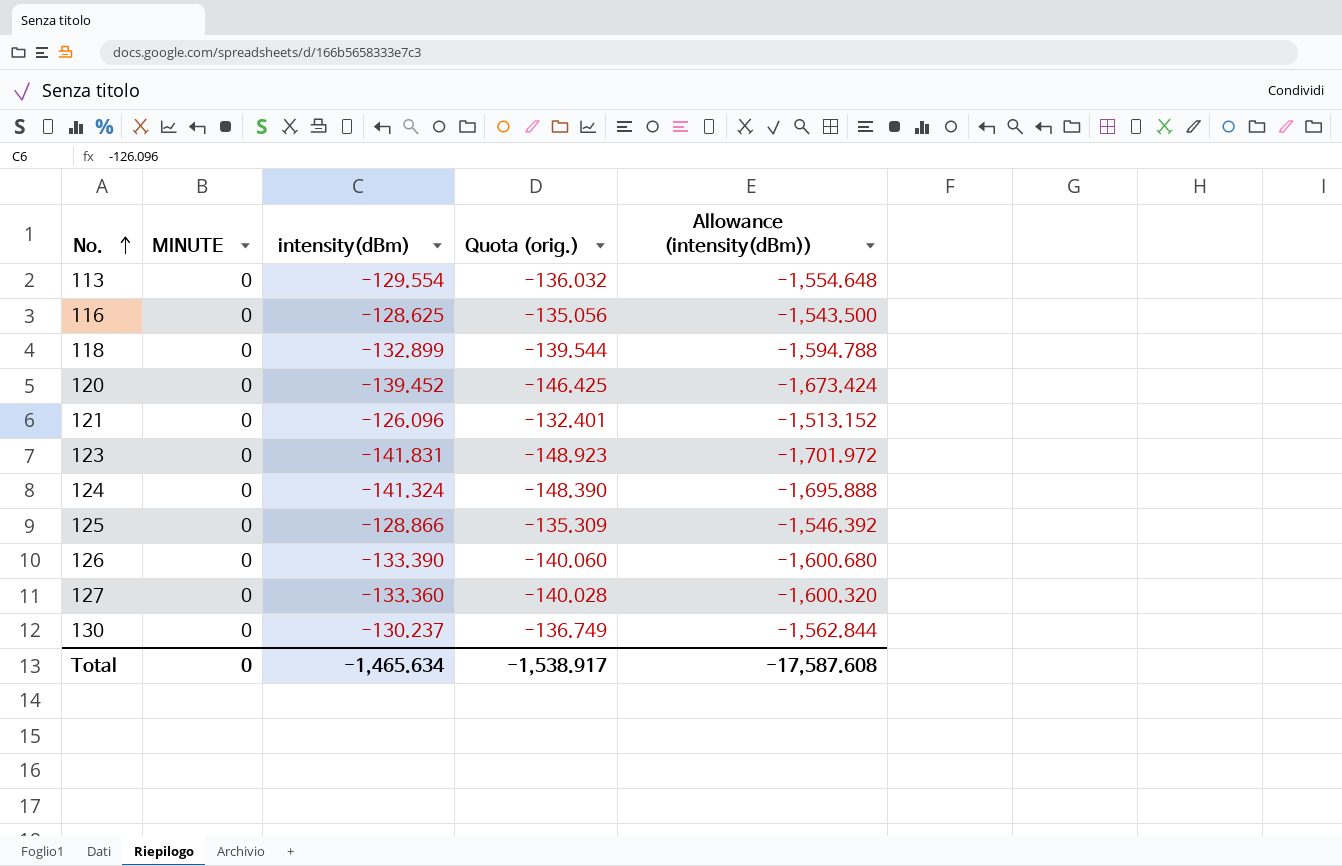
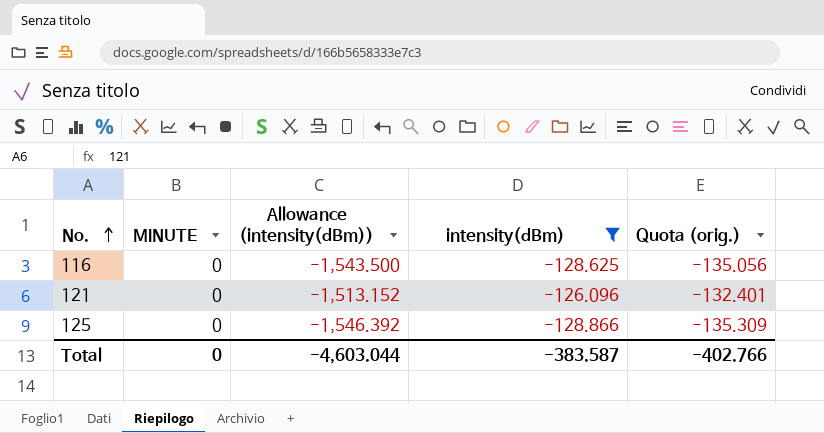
filter: none -> intensity(dBm) >= -128.866
column Allowance (intensity(dBm)) | position: 5 -> 3
Total | Allowance (intensity(dBm)): -17,587.608 -> -4,603.044
Total | intensity(dBm): -1,465.634 -> -383.587
Total | Quota (orig.): -1,538.917 -> -402.766

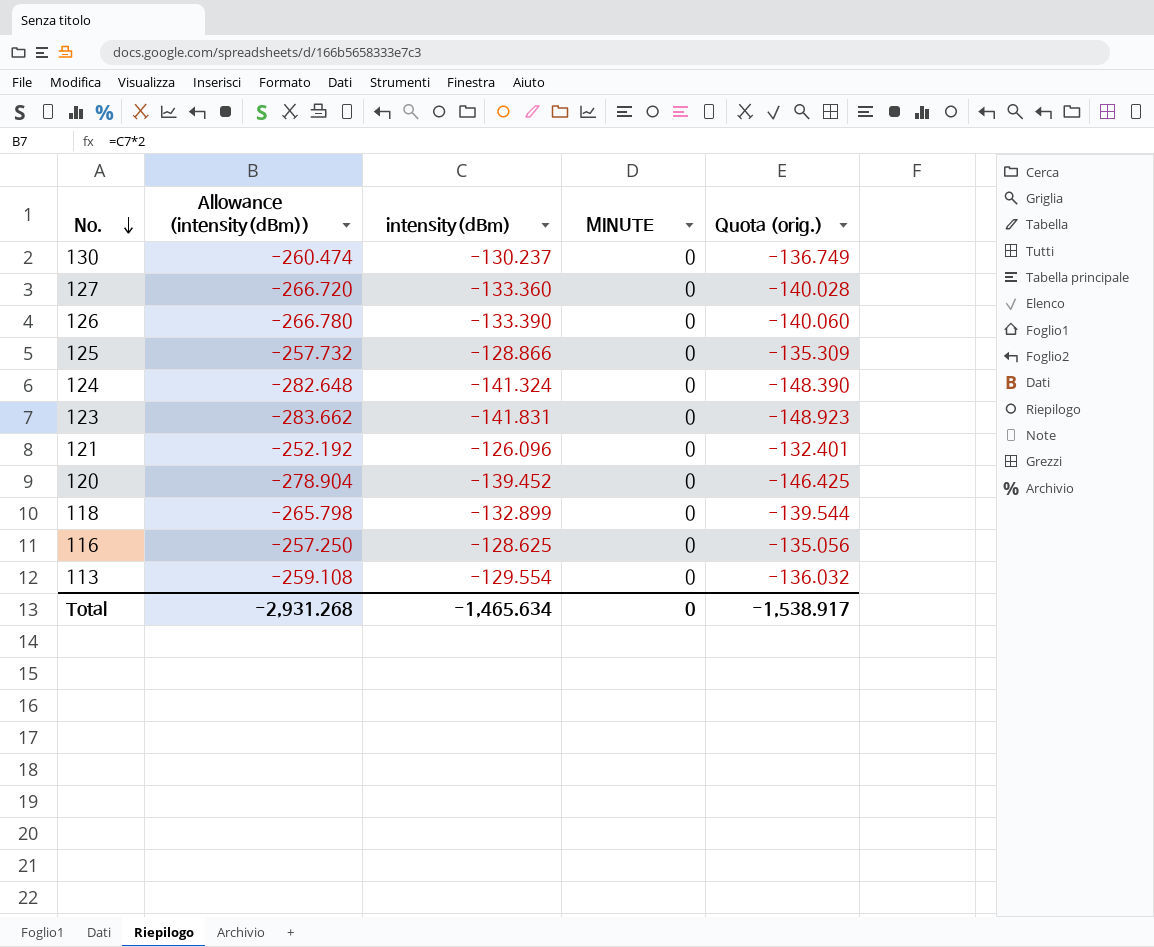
filter: intensity(dBm) >= -128.866 -> none
row order: No. ascending -> No. descending
column Allowance (intensity(dBm)) | formula: [intensity(dBm)] * 12 -> [intensity(dBm)] * 2
column MINUTE | position: 2 -> 4
Total | Allowance (intensity(dBm)): -4,603.044 -> -2,931.268
Total | intensity(dBm): -383.587 -> -1,465.634
Total | Quota (orig.): -402.766 -> -1,538.917

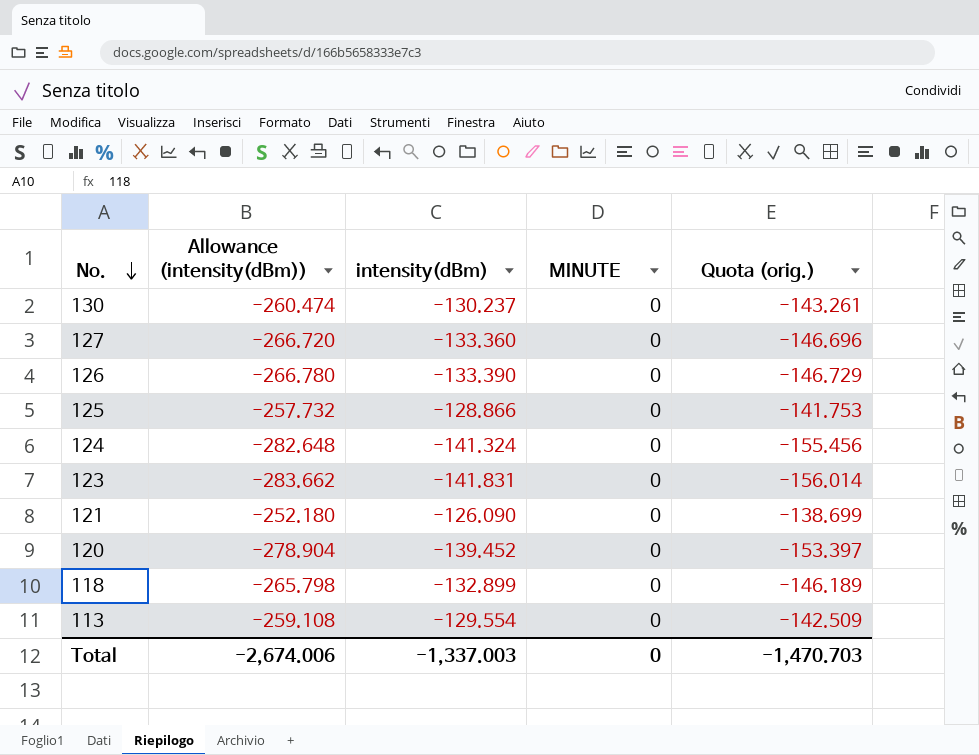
column Quota (orig.) | formula: [intensity(dBm)] * 1.05 -> [intensity(dBm)] * 1.1
row 116: -257.250 | -128.625 | 0 | -135.056 -> none
121 | Allowance (intensity(dBm)): -252.192 -> -252.180
121 | intensity(dBm): -126.096 -> -126.090
Total | Allowance (intensity(dBm)): -2,931.268 -> -2,674.006
Total | intensity(dBm): -1,465.634 -> -1,337.003
Total | Quota (orig.): -1,538.917 -> -1,470.703

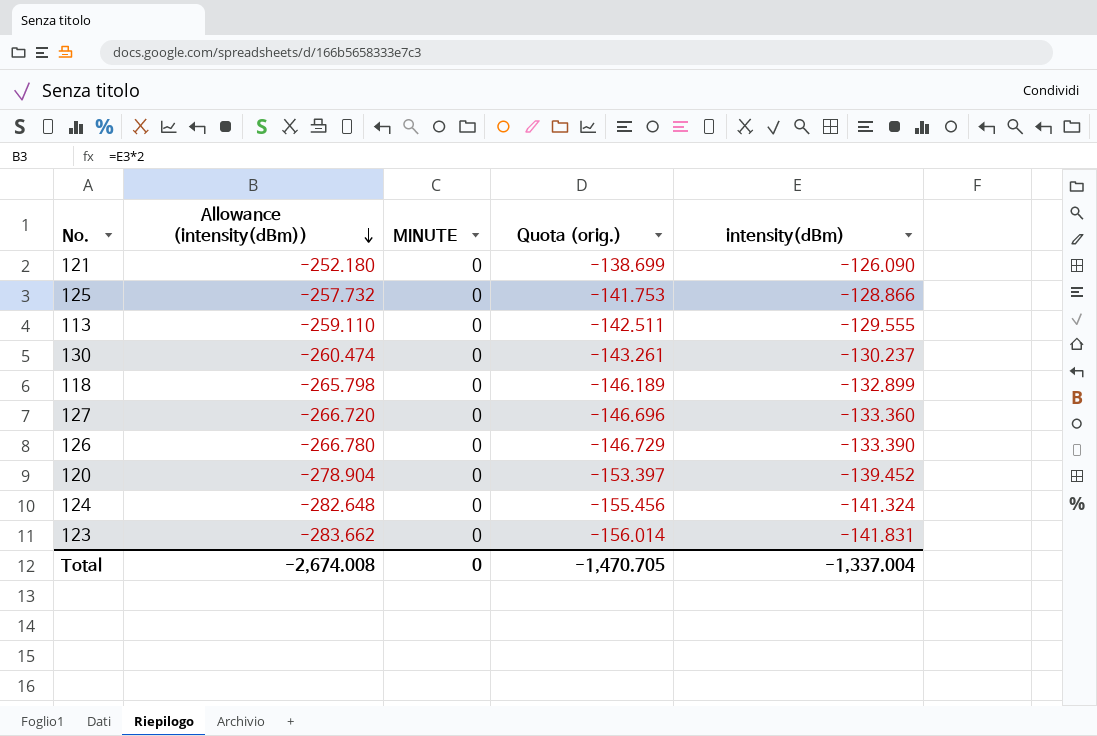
row order: No. descending -> Allowance (intensity(dBm)) descending
column intensity(dBm) | position: 3 -> 5
113 | Allowance (intensity(dBm)): -259.108 -> -259.110
113 | Quota (orig.): -142.509 -> -142.511
113 | intensity(dBm): -129.554 -> -129.555
Total | Allowance (intensity(dBm)): -2,674.006 -> -2,674.008
Total | Quota (orig.): -1,470.703 -> -1,470.705
Total | intensity(dBm): -1,337.003 -> -1,337.004

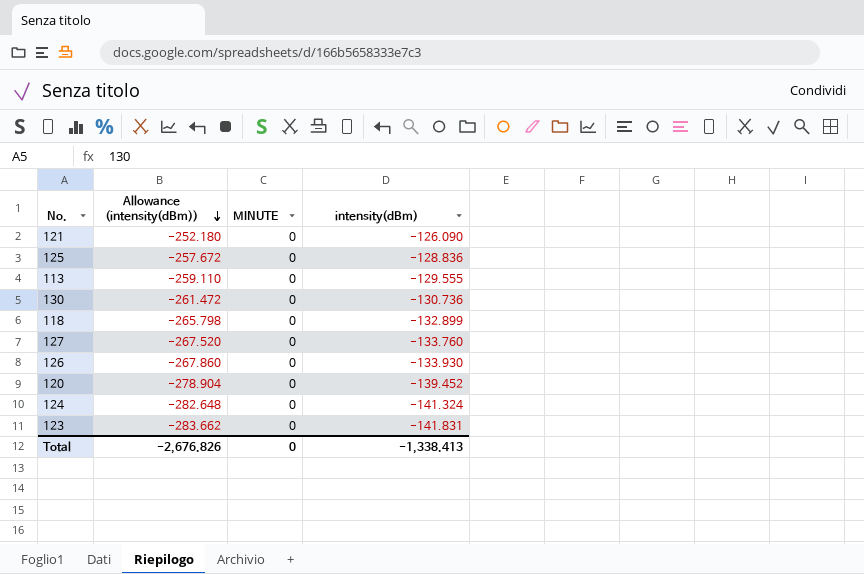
column Quota (orig.) | formula: [intensity(dBm)] * 1.1 -> none
125 | Allowance (intensity(dBm)): -257.732 -> -257.672
125 | intensity(dBm): -128.866 -> -128.836
130 | Allowance (intensity(dBm)): -260.474 -> -261.472
130 | intensity(dBm): -130.237 -> -130.736
127 | Allowance (intensity(dBm)): -266.720 -> -267.520
127 | intensity(dBm): -133.360 -> -133.760
126 | Allowance (intensity(dBm)): -266.780 -> -267.860
126 | intensity(dBm): -133.390 -> -133.930
Total | Allowance (intensity(dBm)): -2,674.008 -> -2,676.826
Total | intensity(dBm): -1,337.004 -> -1,338.413

